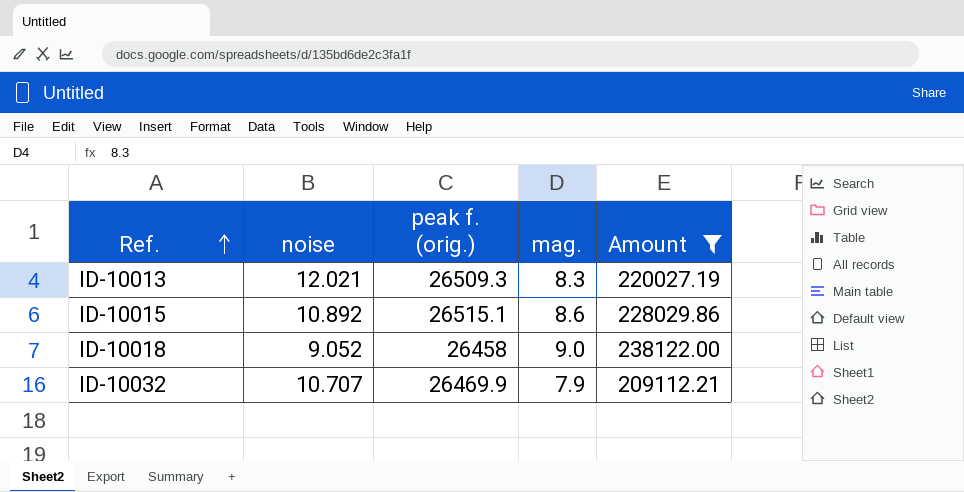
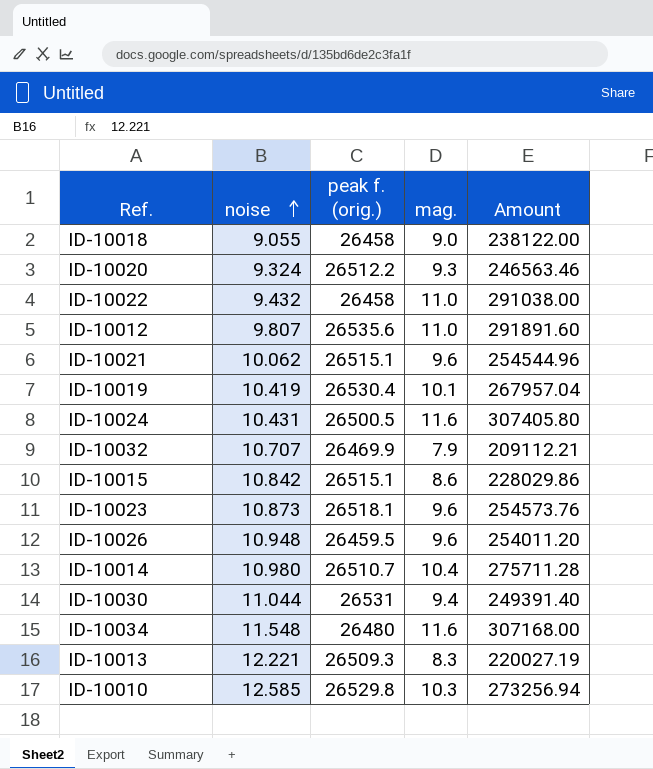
filter: Amount <= 238122.00 -> none
row order: Ref. ascending -> noise ascending
ID-10018 | noise: 9.052 -> 9.055
ID-10015 | noise: 10.892 -> 10.842
ID-10013 | noise: 12.021 -> 12.221

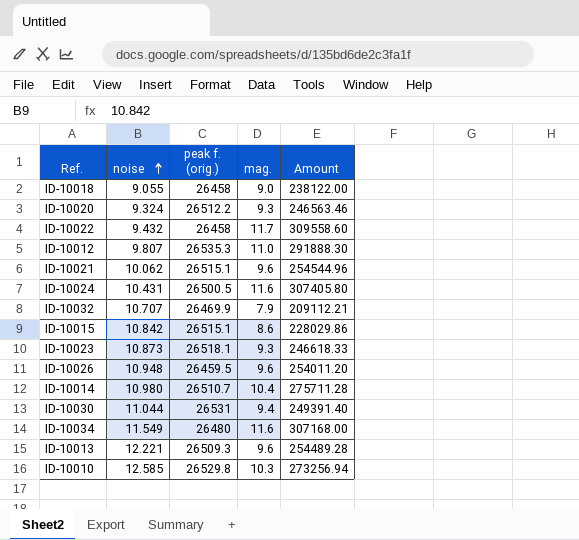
row ID-10019: 10.419 | 26530.4 | 10.1 | 267957.04 -> none
ID-10022 | mag.: 11.0 -> 11.7
ID-10022 | Amount: 291038.00 -> 309558.60
ID-10012 | peak f. (orig.): 26535.6 -> 26535.3
ID-10012 | Amount: 291891.60 -> 291888.30
ID-10023 | mag.: 9.6 -> 9.3
ID-10023 | Amount: 254573.76 -> 246618.33
ID-10034 | noise: 11.548 -> 11.549
ID-10013 | mag.: 8.3 -> 9.6
ID-10013 | Amount: 220027.19 -> 254489.28

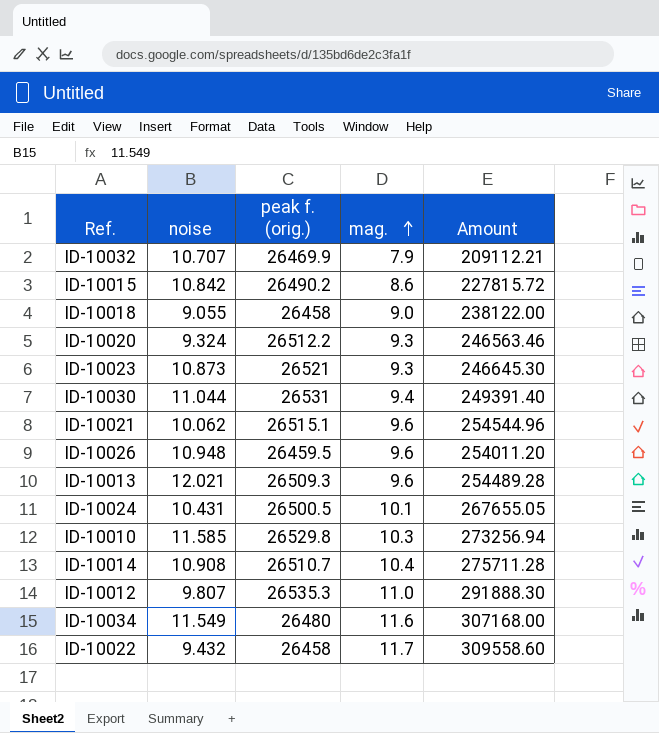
row order: noise ascending -> mag. ascending
ID-10015 | peak f. (orig.): 26515.1 -> 26490.2
ID-10015 | Amount: 228029.86 -> 227815.72
ID-10023 | peak f. (orig.): 26518.1 -> 26521
ID-10023 | Amount: 246618.33 -> 246645.30
ID-10013 | noise: 12.221 -> 12.021
ID-10024 | mag.: 11.6 -> 10.1
ID-10024 | Amount: 307405.80 -> 267655.05
ID-10010 | noise: 12.585 -> 11.585
ID-10014 | noise: 10.980 -> 10.908

